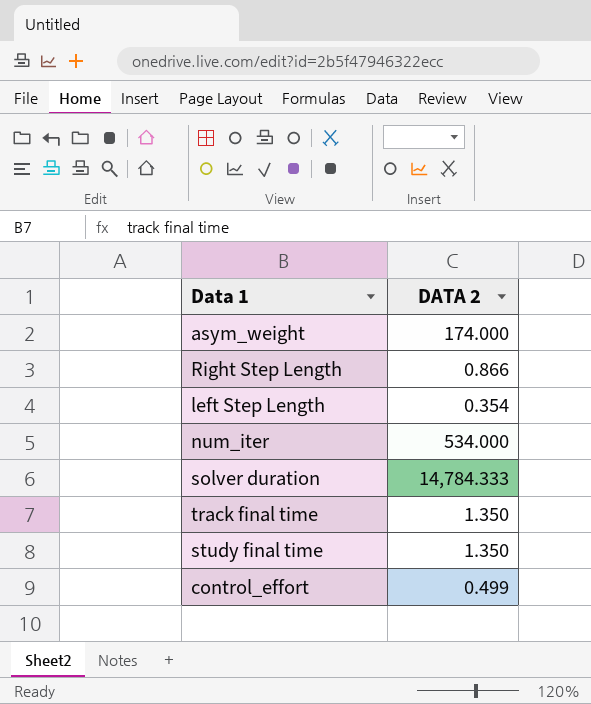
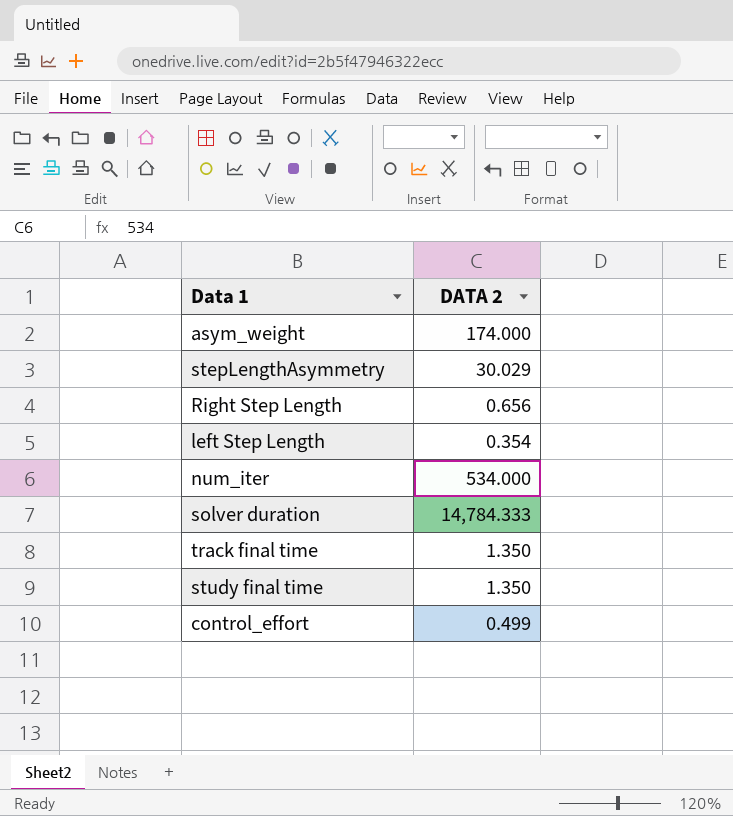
row stepLengthAsymmetry: none -> 30.029
Right Step Length | DATA 2: 0.866 -> 0.656

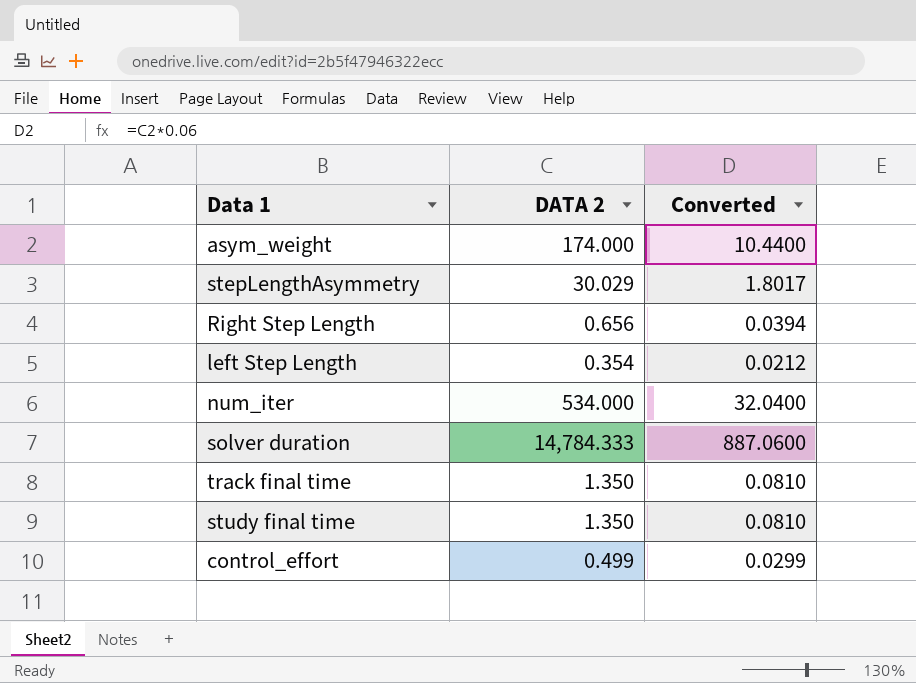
column Converted | formula: none -> [DATA 2] * 0.06

